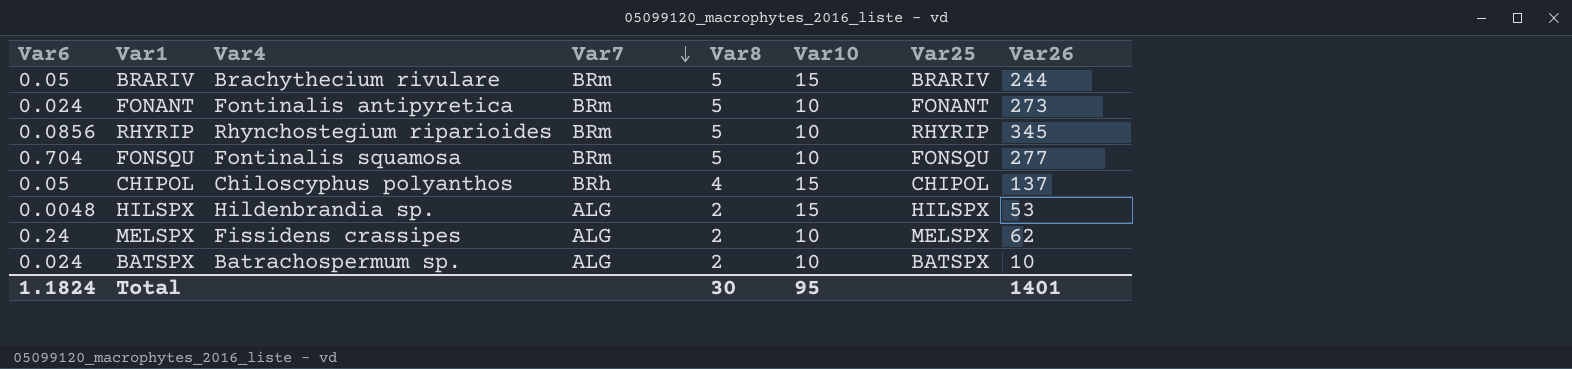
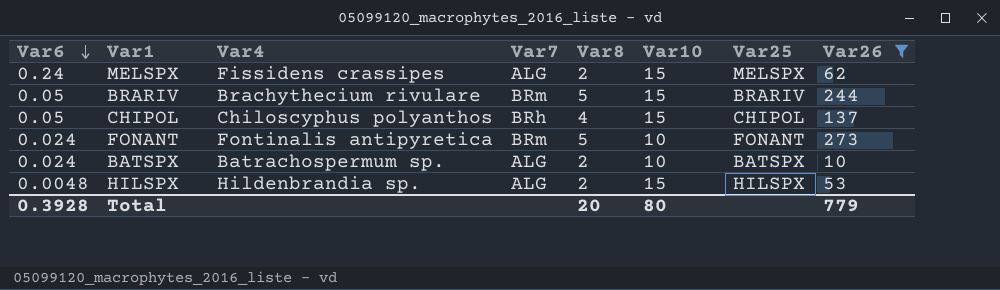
filter: none -> Var26 <= 273
row order: Var7 descending -> Var6 descending
MELSPX | Var10: 10 -> 15
Total | Var6: 1.1824 -> 0.3928
Total | Var8: 30 -> 20
Total | Var10: 95 -> 80
Total | Var26: 1401 -> 779

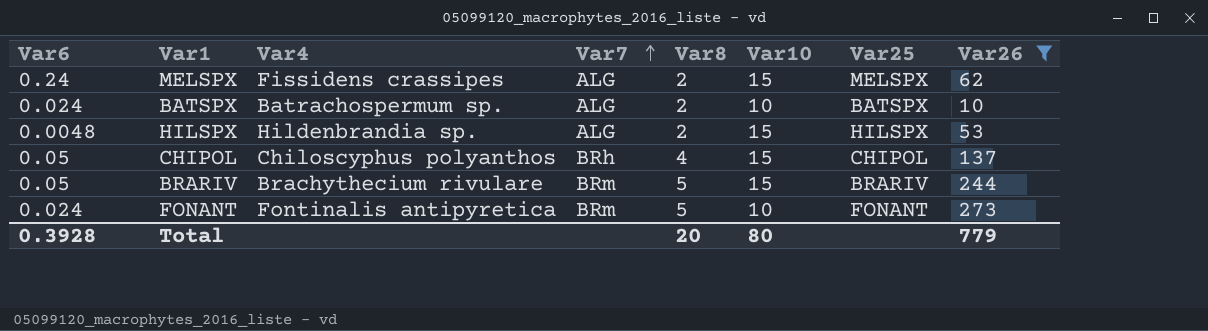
row order: Var6 descending -> Var7 ascending

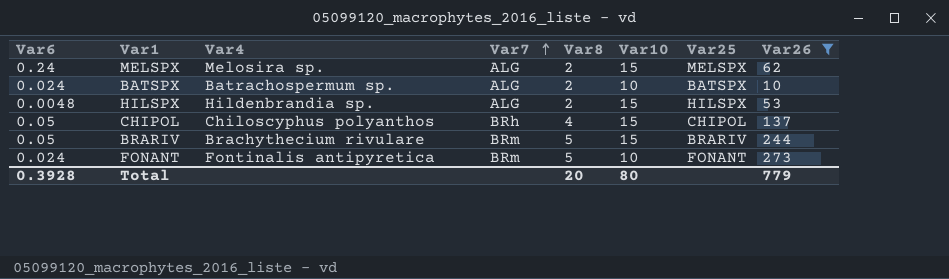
MELSPX | Var4: Fissidens crassipes -> Melosira sp.

